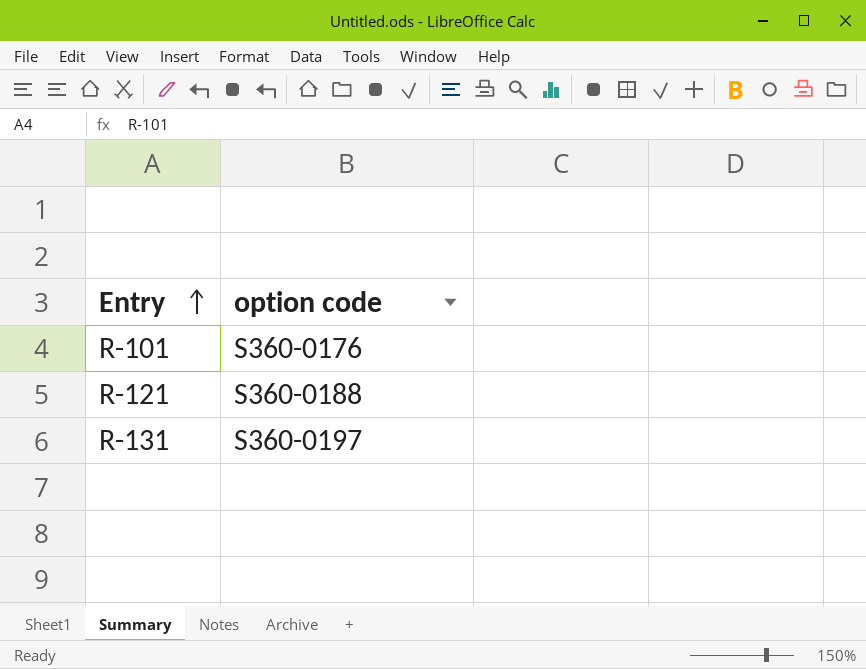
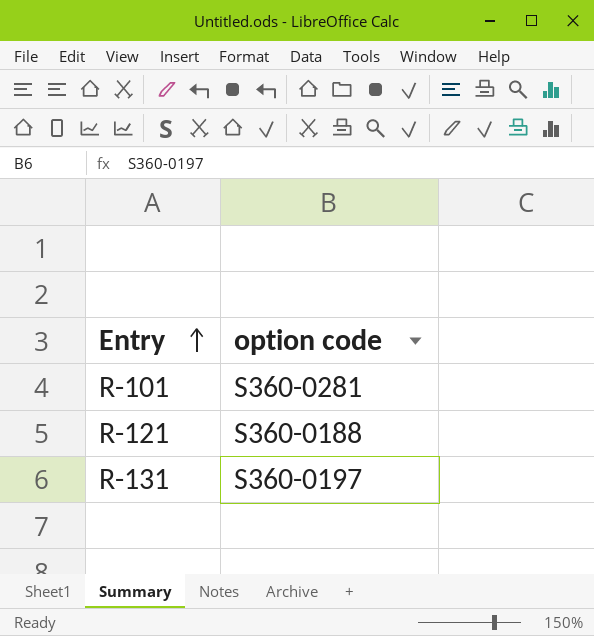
R-101 | option code: S360-0176 -> S360-0281

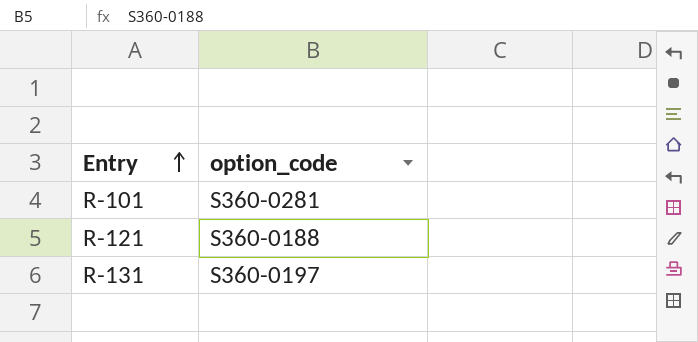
column name: option code -> option_code

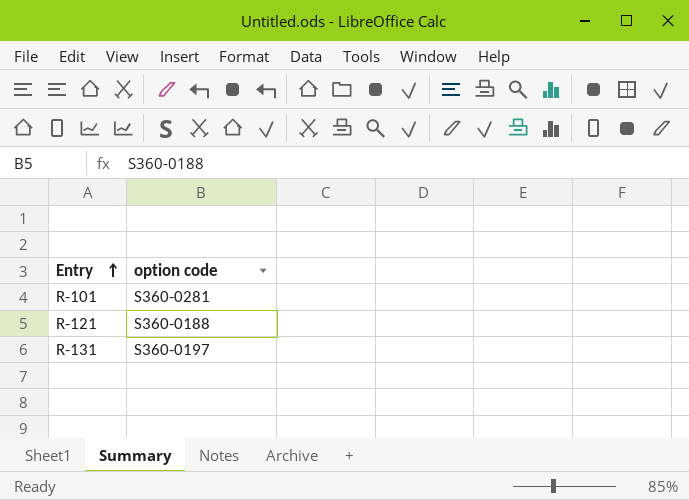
column name: option_code -> option code

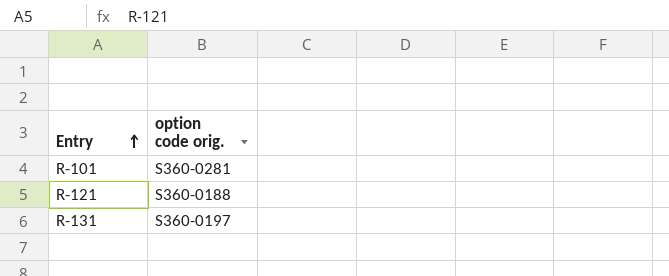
column name: option code -> option code orig.

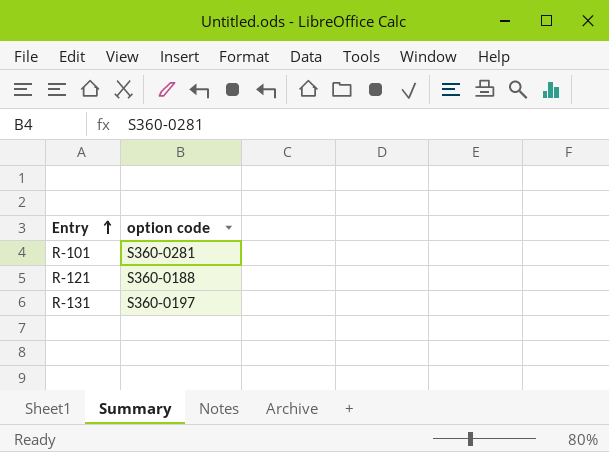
column name: option code orig. -> option code

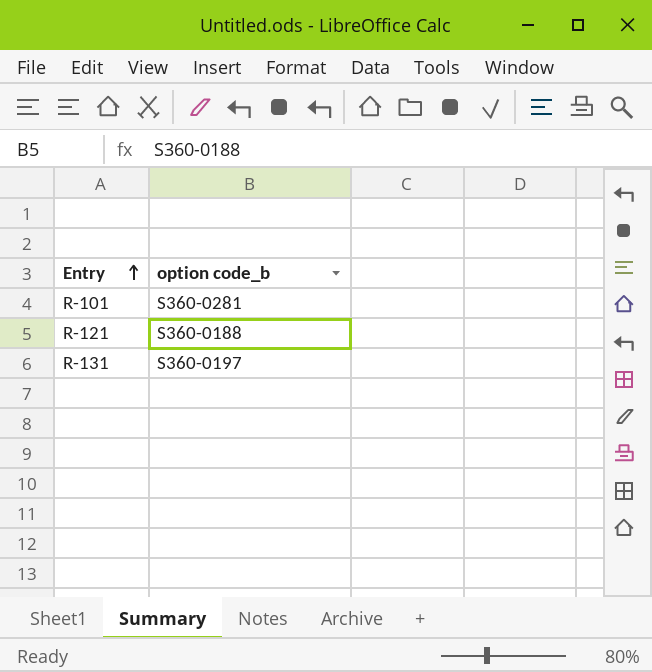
column name: option code -> option code_b

